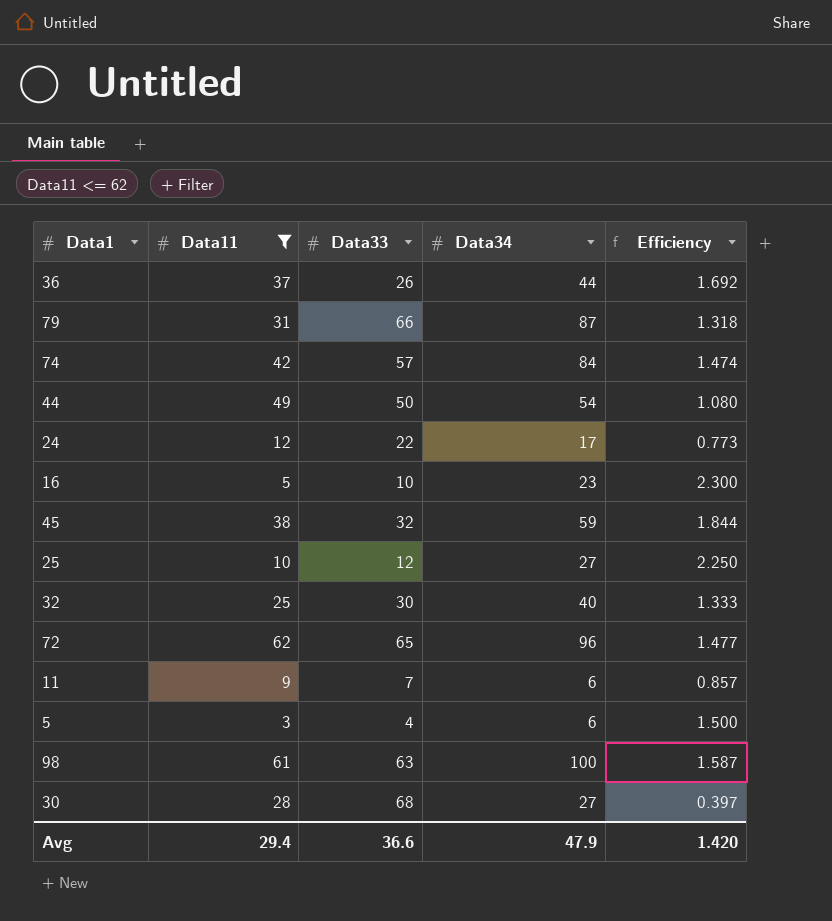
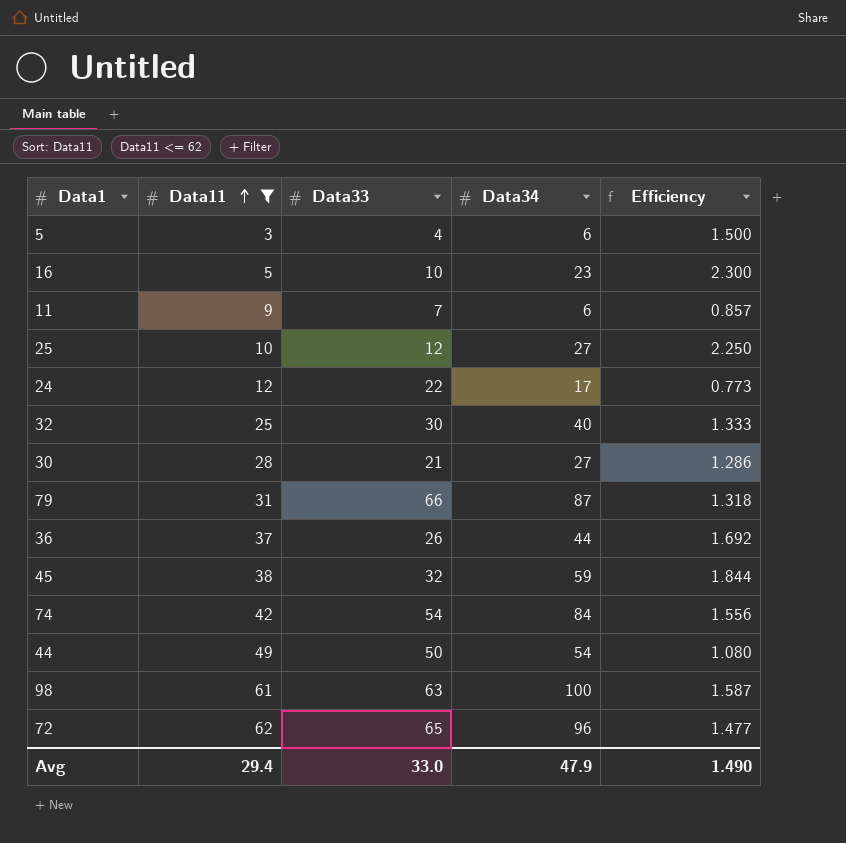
row order: none -> Data11 ascending
30 | Data33: 68 -> 21
30 | Efficiency: 0.397 -> 1.286
74 | Data33: 57 -> 54
74 | Efficiency: 1.474 -> 1.556
Avg | Data33: 36.6 -> 33.0
Avg | Efficiency: 1.420 -> 1.490

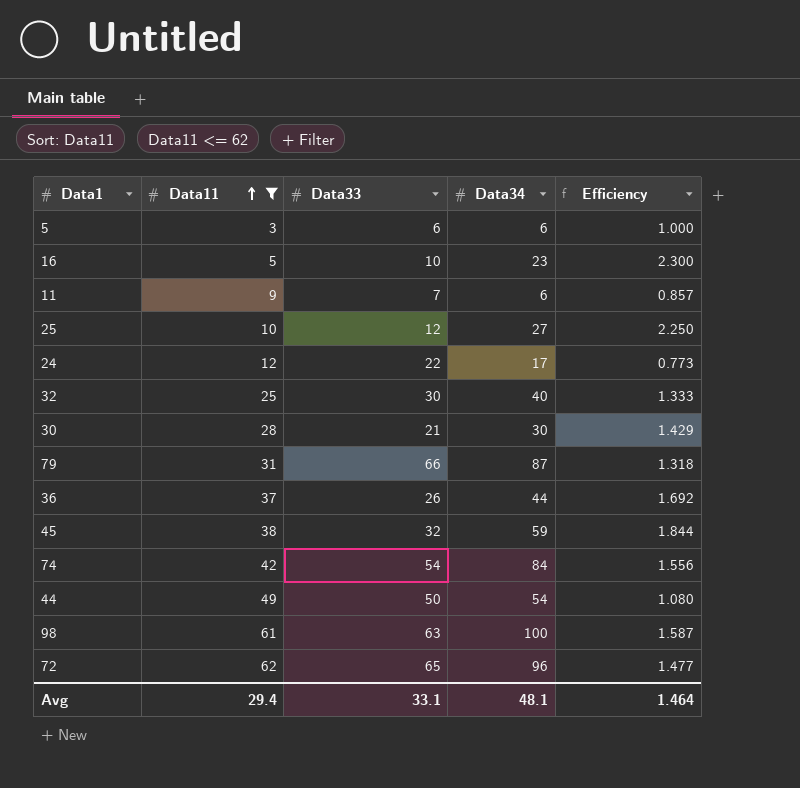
5 | Data33: 4 -> 6
5 | Efficiency: 1.500 -> 1.000
30 | Data34: 27 -> 30
30 | Efficiency: 1.286 -> 1.429
Avg | Data33: 33.0 -> 33.1
Avg | Data34: 47.9 -> 48.1
Avg | Efficiency: 1.490 -> 1.464

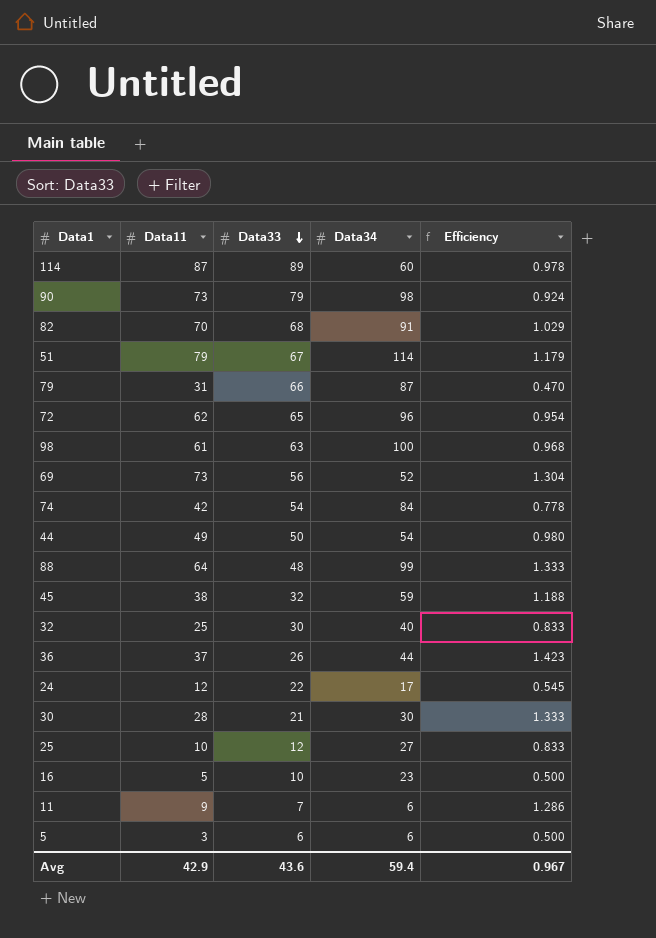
filter: Data11 <= 62 -> none
row order: Data11 ascending -> Data33 descending
column Efficiency | formula: [Data34] / [Data33] -> [Data11] / [Data33]
Avg | Data11: 29.4 -> 42.9
Avg | Data33: 33.1 -> 43.6
Avg | Data34: 48.1 -> 59.4
Avg | Efficiency: 1.464 -> 0.967

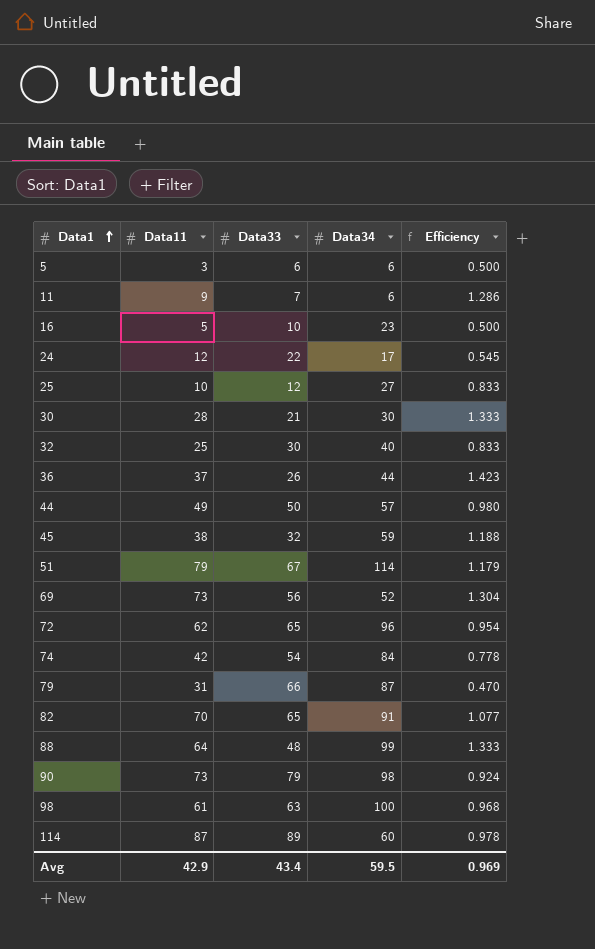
row order: Data33 descending -> Data1 ascending
44 | Data34: 54 -> 57
82 | Data33: 68 -> 65
82 | Efficiency: 1.029 -> 1.077
Avg | Data33: 43.6 -> 43.4
Avg | Data34: 59.4 -> 59.5
Avg | Efficiency: 0.967 -> 0.969

